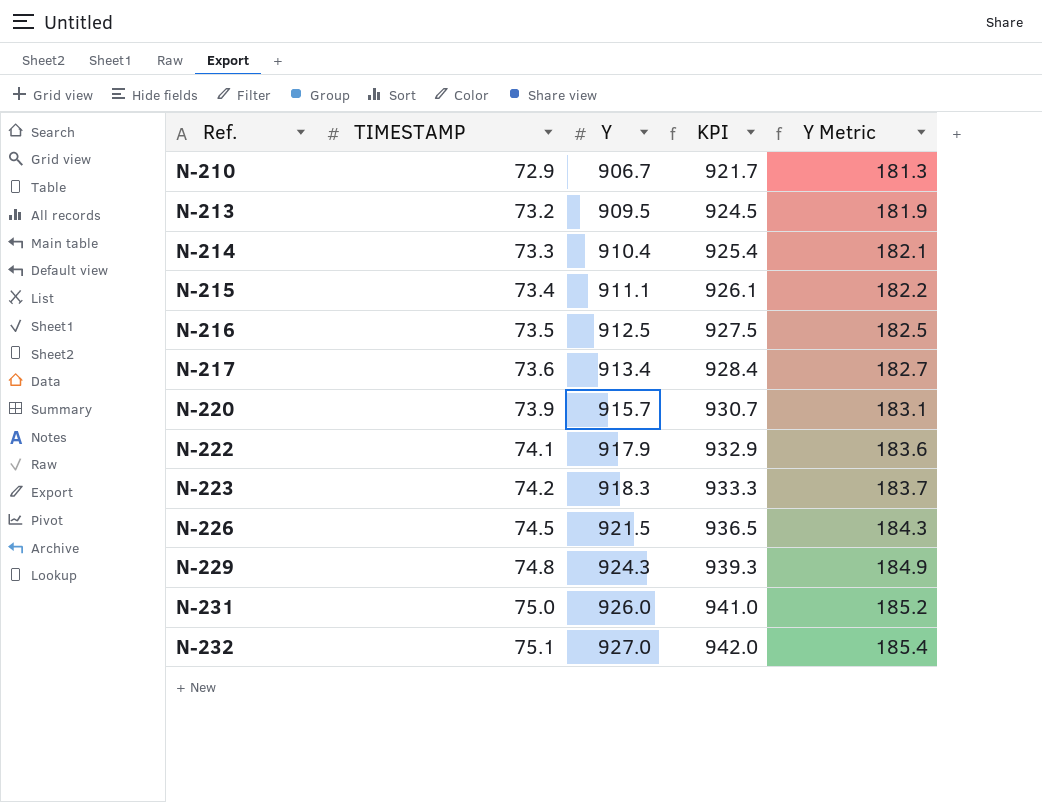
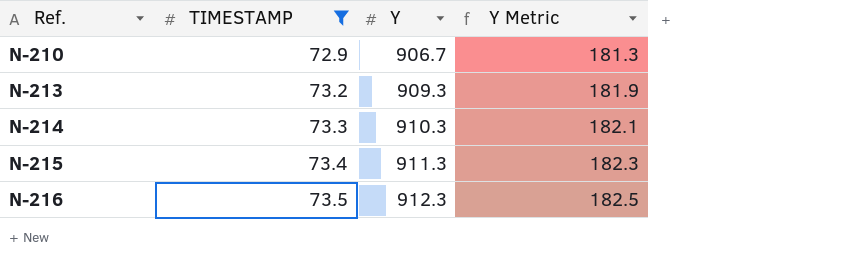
filter: none -> TIMESTAMP <= 73.5
column KPI | formula: [Y] + 15 -> none
N-213 | Y: 909.5 -> 909.3
N-214 | Y: 910.4 -> 910.3
N-215 | Y: 911.1 -> 911.3
N-215 | Y Metric: 182.2 -> 182.3
N-216 | Y: 912.5 -> 912.3

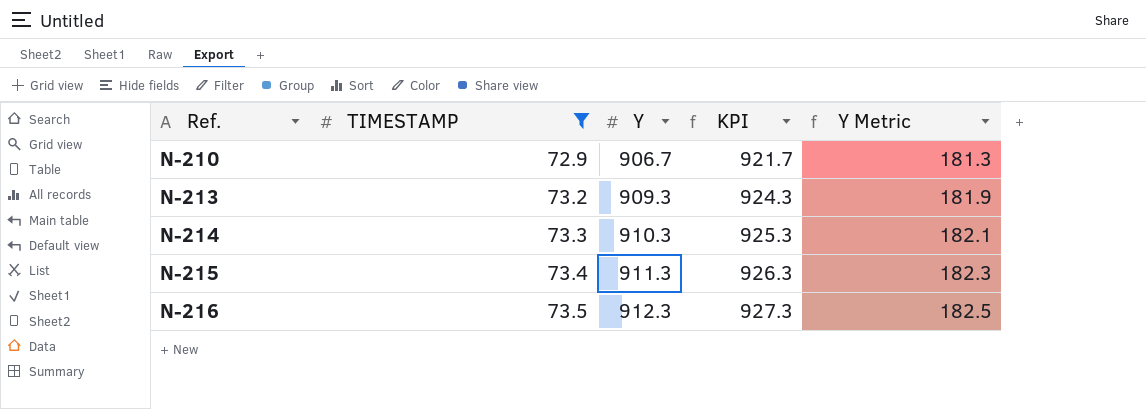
column KPI | formula: none -> [Y] + 15

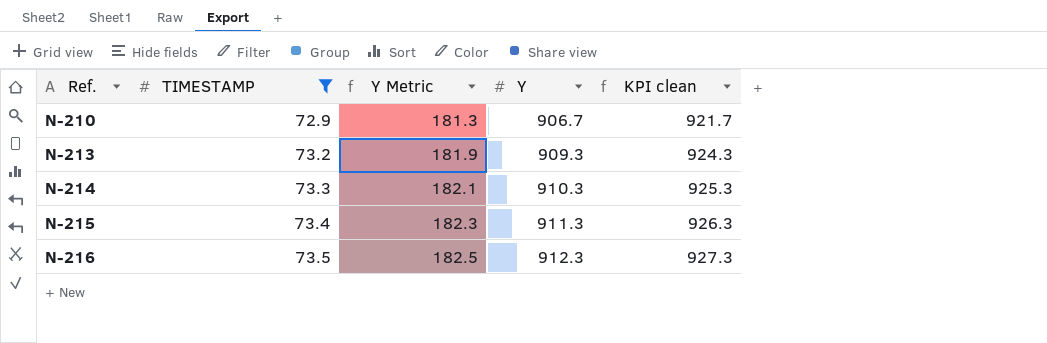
column Y Metric | position: 5 -> 3
column name: KPI -> KPI clean

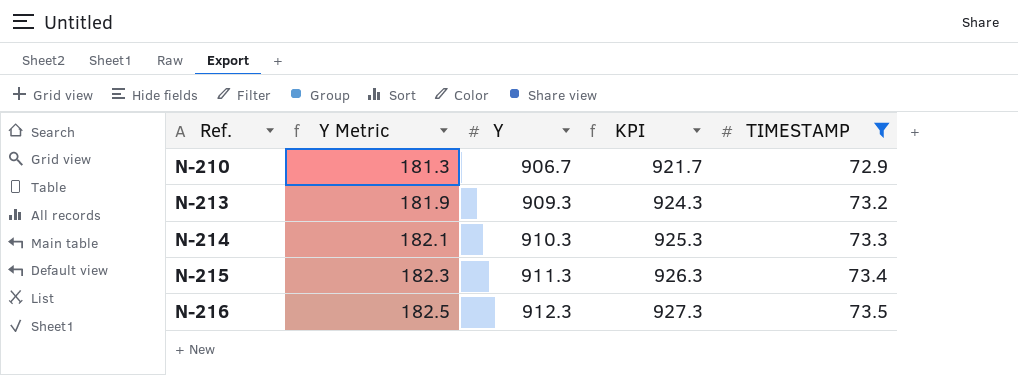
column name: KPI clean -> KPI
column TIMESTAMP | position: 2 -> 5

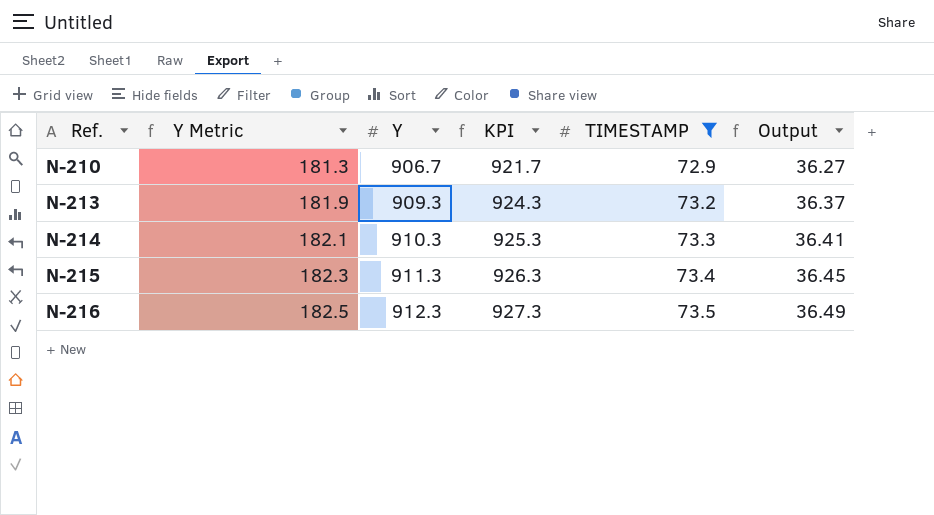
column Output | formula: none -> [Y] * 0.04

